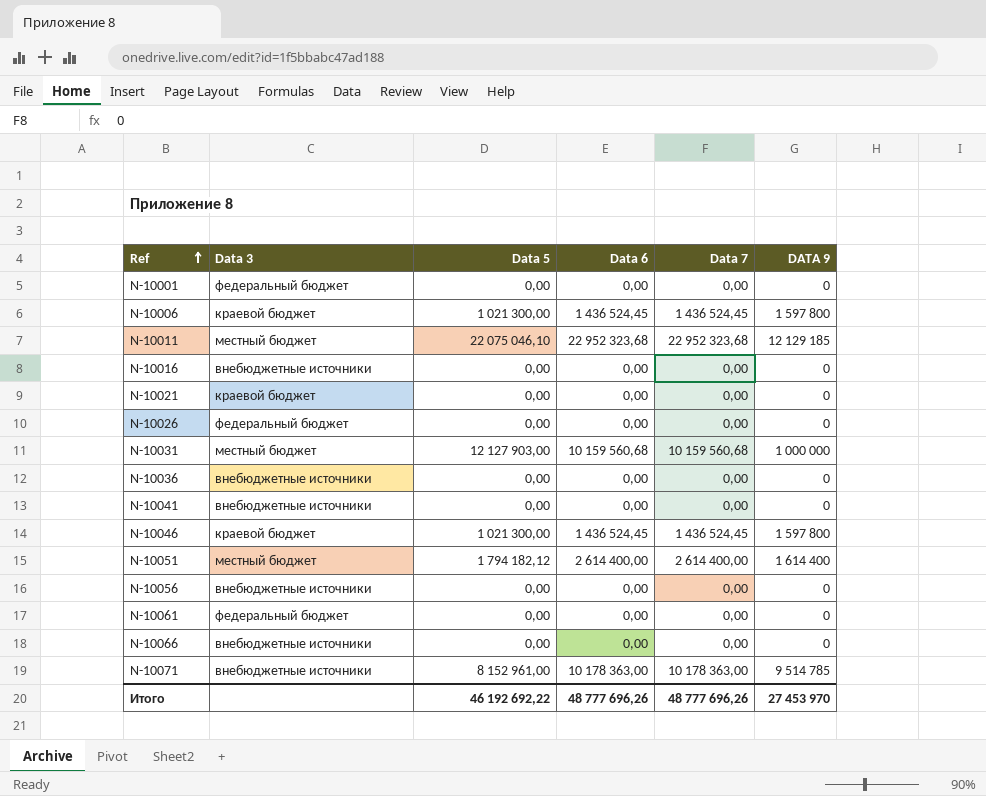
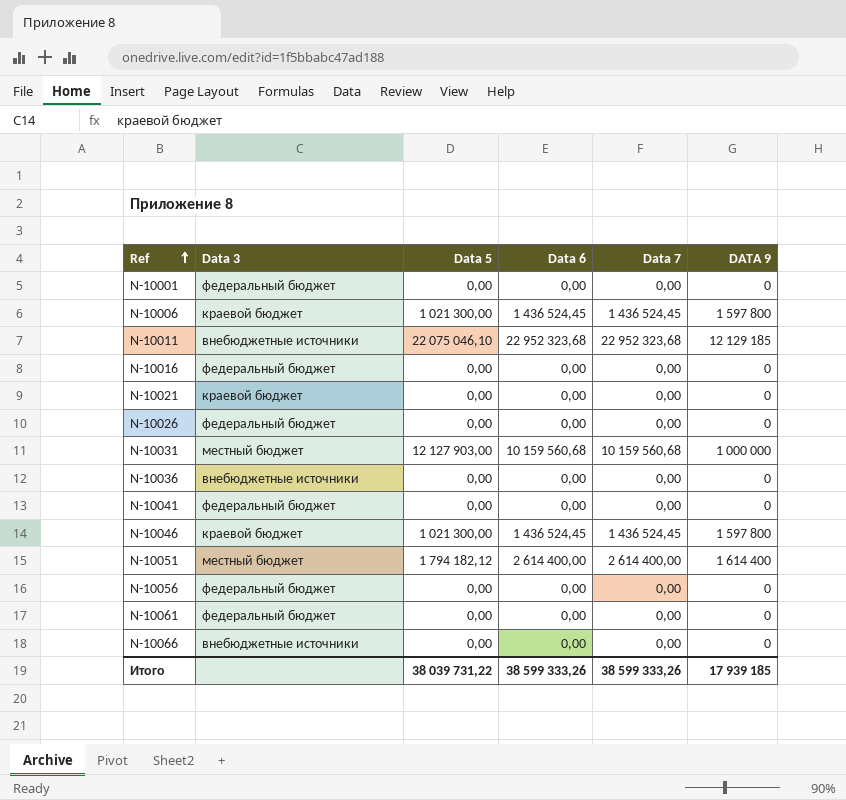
row N-10071: внебюджетные источники | 8 152 961,00 | 10 178 363,00 | 10 178 363,00 | 9 514 785 -> none
N-10011 | Data 3: местный бюджет -> внебюджетные источники
N-10016 | Data 3: внебюджетные источники -> федеральный бюджет
N-10041 | Data 3: внебюджетные источники -> федеральный бюджет
N-10056 | Data 3: внебюджетные источники -> федеральный бюджет
Итого | Data 5: 46 192 692,22 -> 38 039 731,22
Итого | Data 6: 48 777 696,26 -> 38 599 333,26
Итого | Data 7: 48 777 696,26 -> 38 599 333,26
Итого | DATA 9: 27 453 970 -> 17 939 185

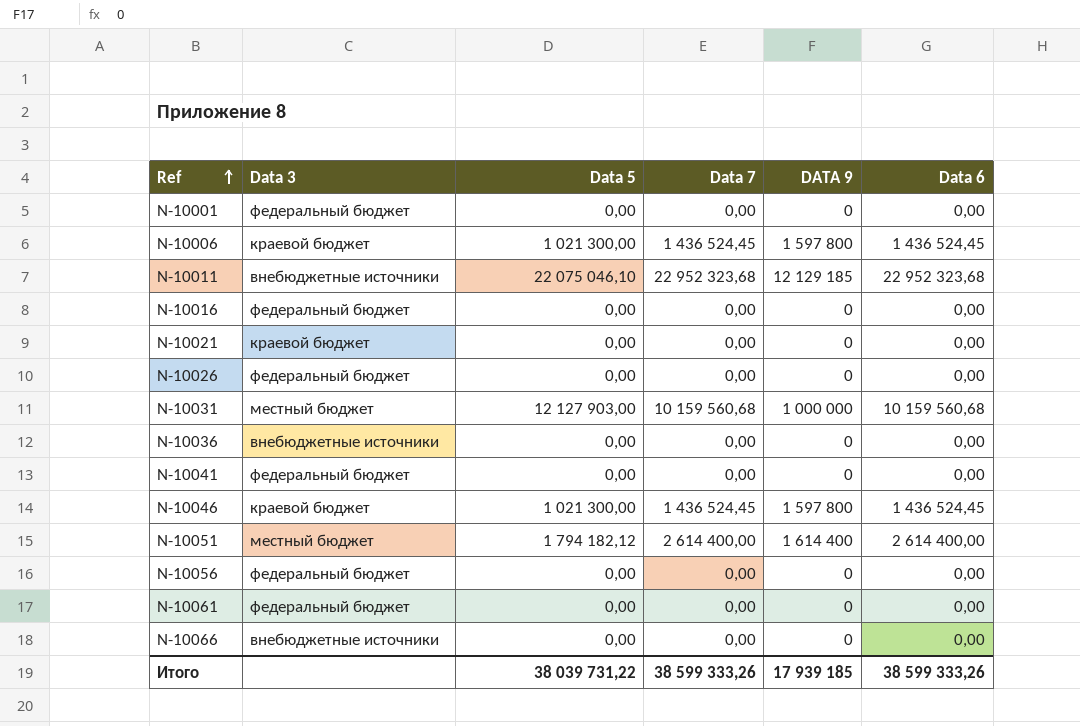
column Data 6 | position: 4 -> 6

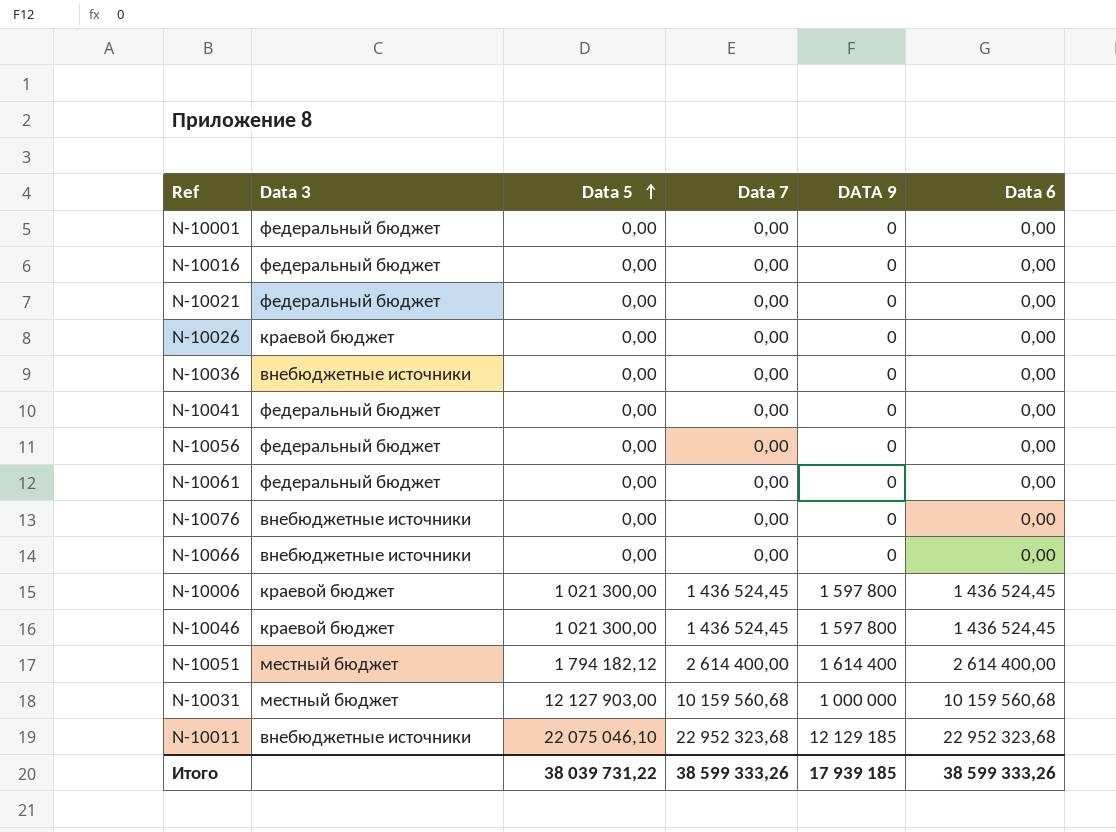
row order: Ref ascending -> Data 5 ascending
N-10021 | Data 3: краевой бюджет -> федеральный бюджет
N-10026 | Data 3: федеральный бюджет -> краевой бюджет
row N-10076: none -> внебюджетные источники | 0,00 | 0,00 | 0 | 0,00

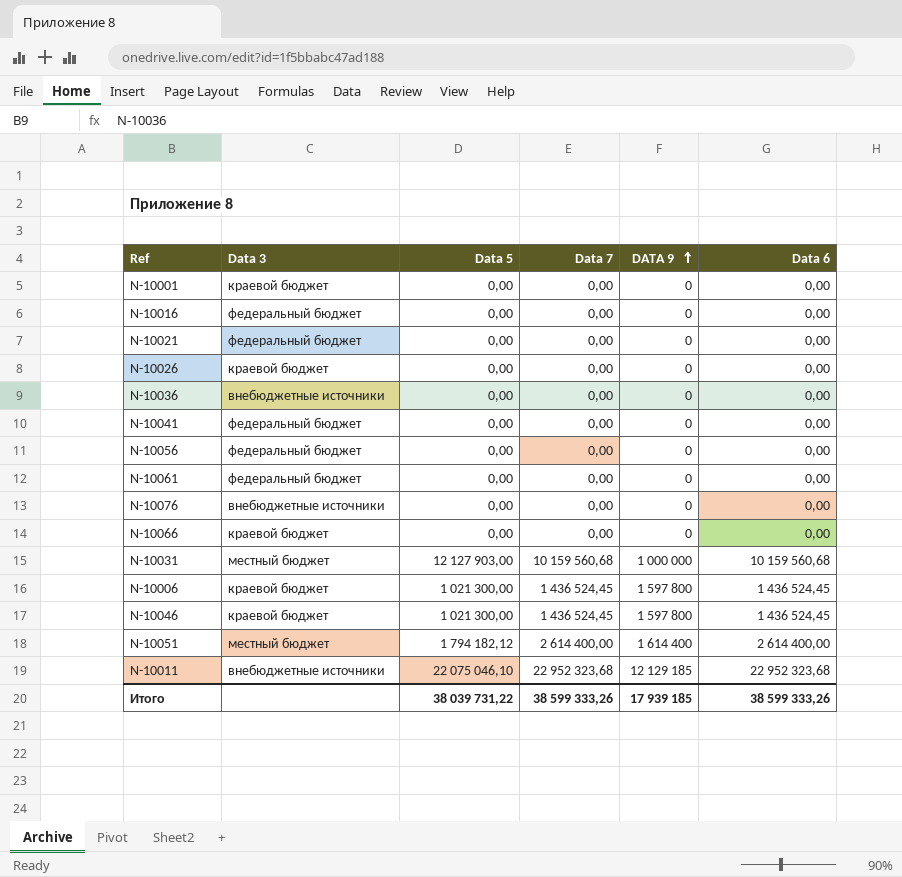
row order: Data 5 ascending -> DATA 9 ascending
N-10001 | Data 3: федеральный бюджет -> краевой бюджет
N-10066 | Data 3: внебюджетные источники -> краевой бюджет

